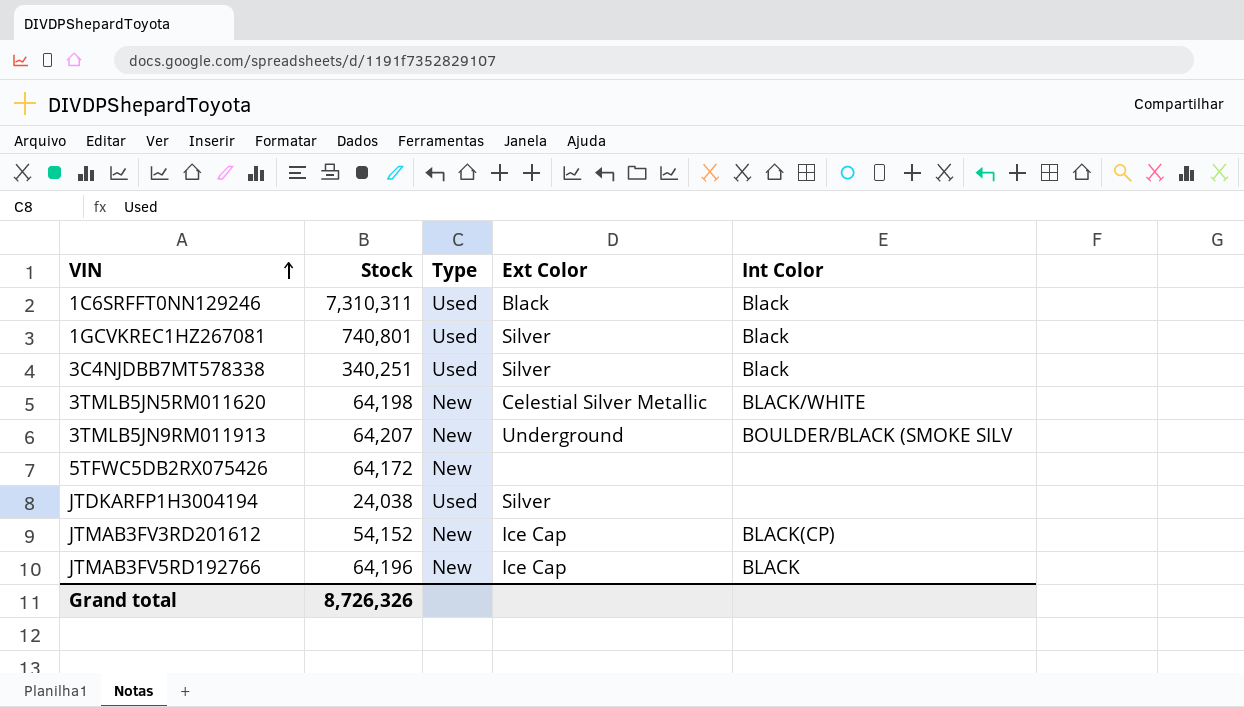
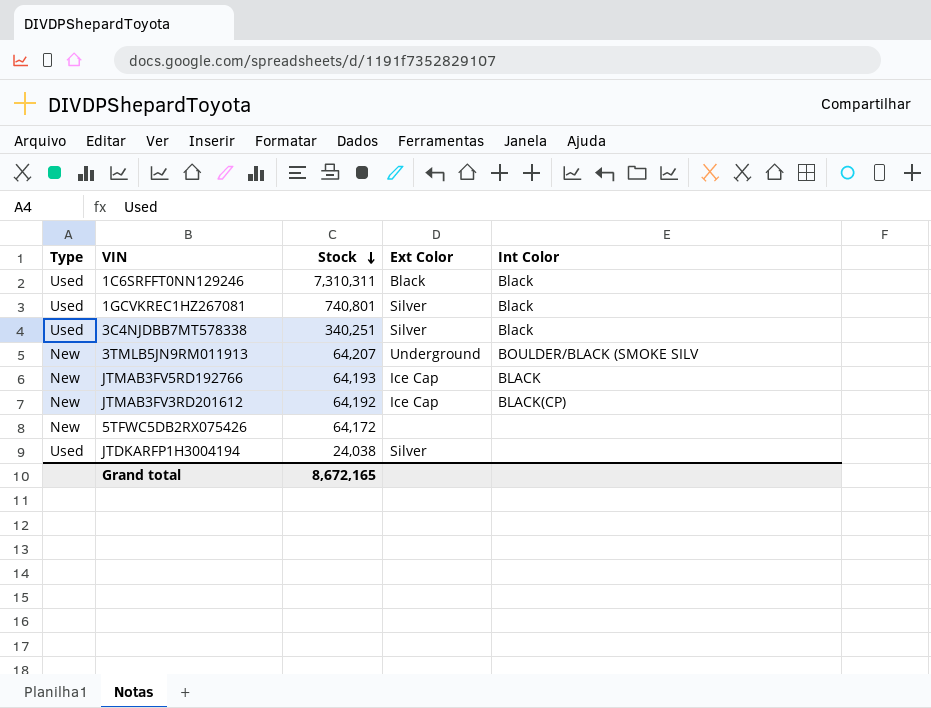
row order: VIN ascending -> Stock descending
column Type | position: 3 -> 1
row 3TMLB5JN5RM011620: 64,198 | New | Celestial Silver Metallic | BLACK/WHITE -> none
JTMAB3FV5RD192766 | Stock: 64,196 -> 64,193
JTMAB3FV3RD201612 | Stock: 54,152 -> 64,192
Grand total | Stock: 8,726,326 -> 8,672,165

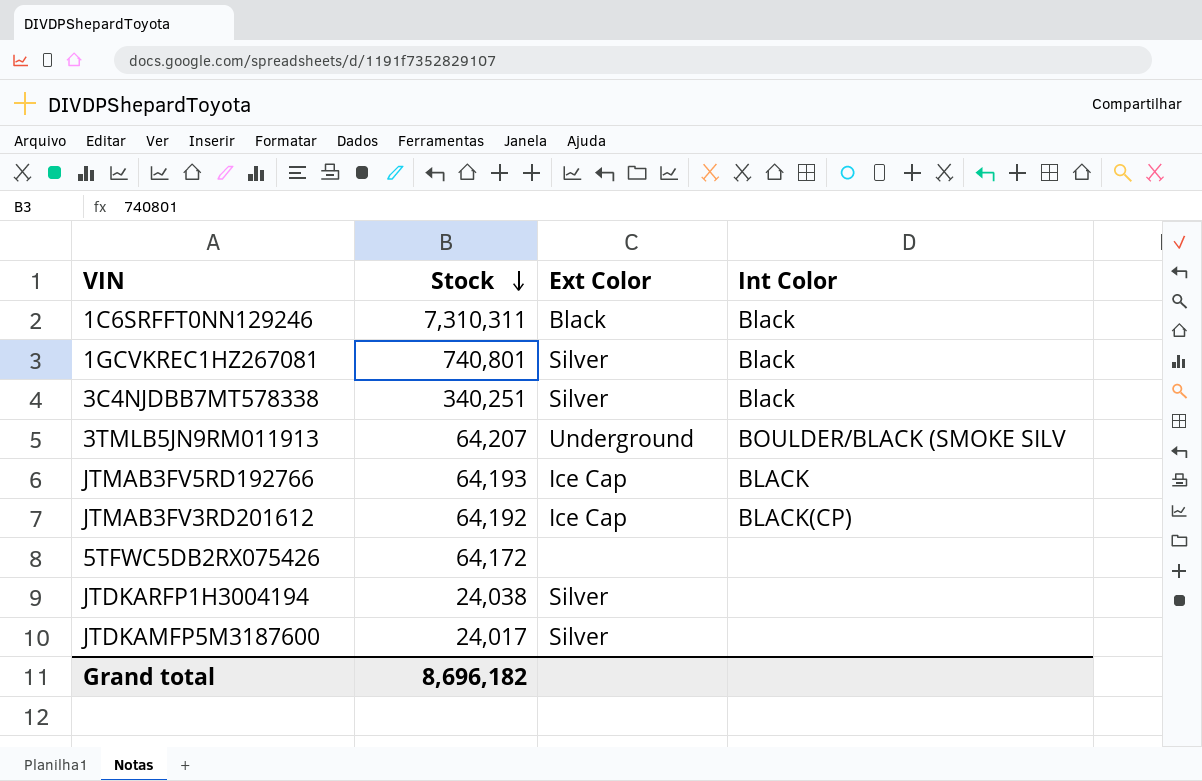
column Type | position: 1 -> none
row JTDKAMFP5M3187600: none -> 24,017 | Silver | none
Grand total | Stock: 8,672,165 -> 8,696,182

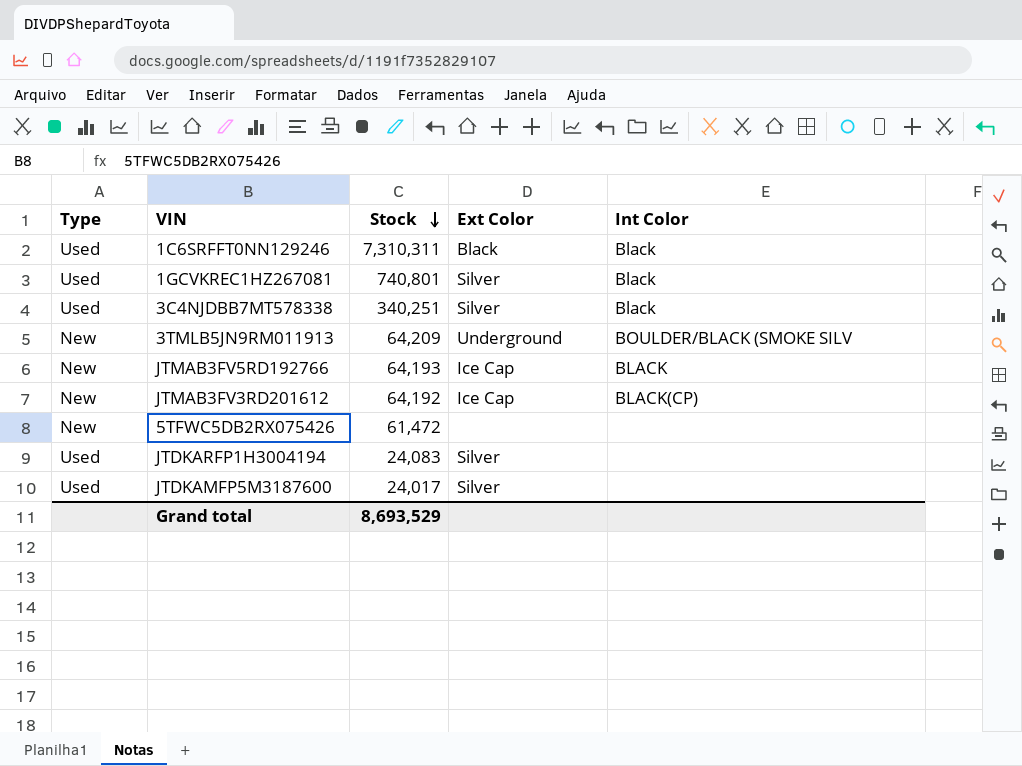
column Type | position: none -> 1
3TMLB5JN9RM011913 | Stock: 64,207 -> 64,209
5TFWC5DB2RX075426 | Stock: 64,172 -> 61,472
JTDKARFP1H3004194 | Stock: 24,038 -> 24,083
Grand total | Stock: 8,696,182 -> 8,693,529

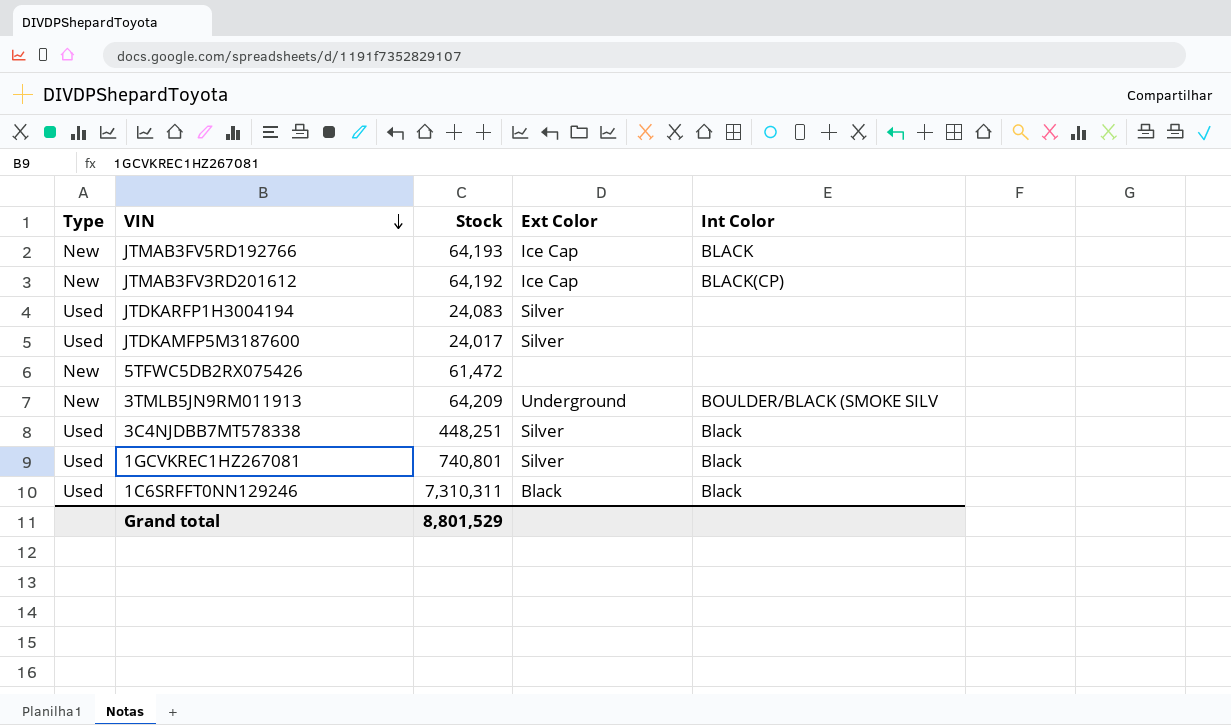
row order: Stock descending -> VIN descending
3C4NJDBB7MT578338 | Stock: 340,251 -> 448,251
Grand total | Stock: 8,693,529 -> 8,801,529

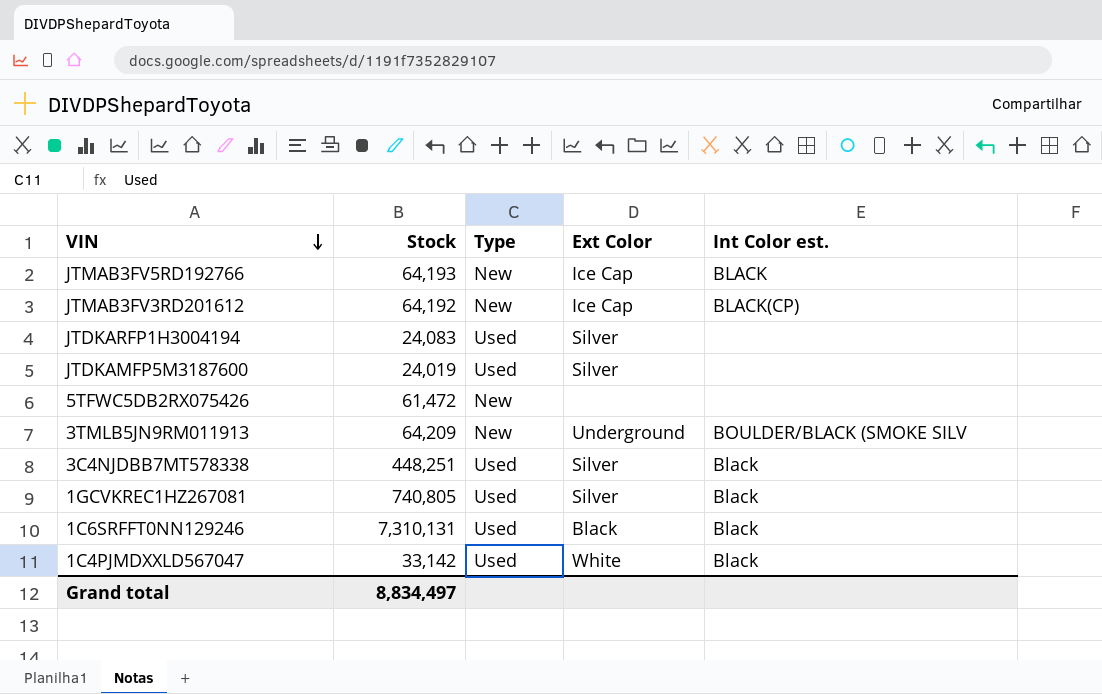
column Type | position: 1 -> 3
column name: Int Color -> Int Color est.
JTDKAMFP5M3187600 | Stock: 24,017 -> 24,019
1GCVKREC1HZ267081 | Stock: 740,801 -> 740,805
1C6SRFFT0NN129246 | Stock: 7,310,311 -> 7,310,131
row 1C4PJMDXXLD567047: none -> 33,142 | Used | White | Black
Grand total | Stock: 8,801,529 -> 8,834,497

